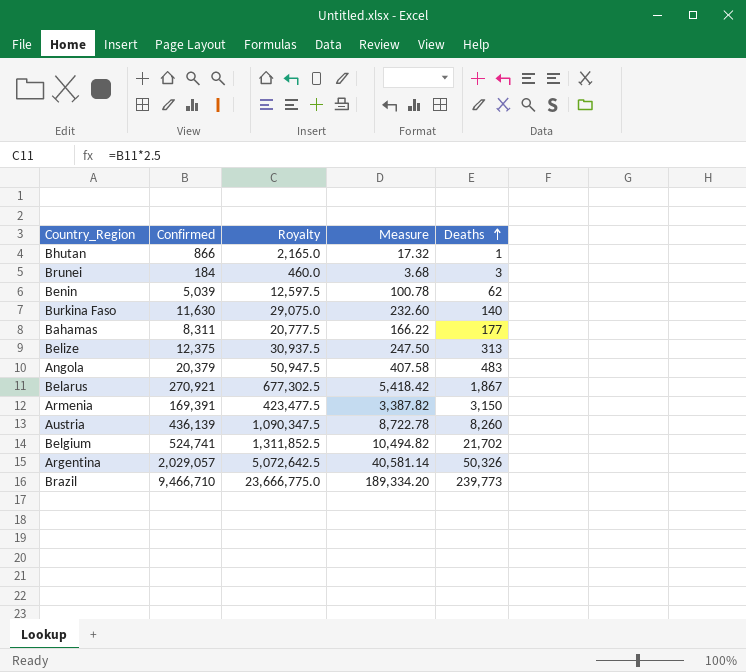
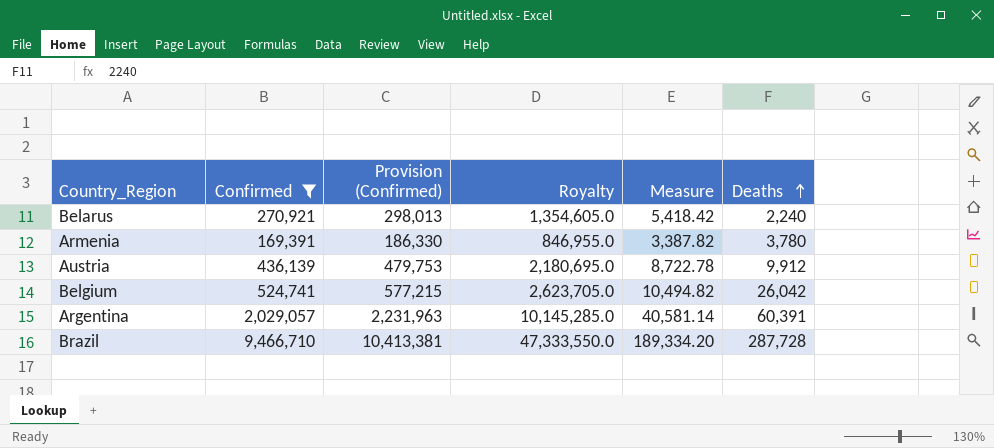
filter: none -> Confirmed >= 169,391
column Provision (Confirmed) | formula: none -> [Confirmed] * 1.1
column Royalty | formula: [Confirmed] * 2.5 -> [Confirmed] * 5
Belarus | Deaths: 1,867 -> 2,240
Armenia | Deaths: 3,150 -> 3,780
Austria | Deaths: 8,260 -> 9,912
Belgium | Deaths: 21,702 -> 26,042
Argentina | Deaths: 50,326 -> 60,391
Brazil | Deaths: 239,773 -> 287,728

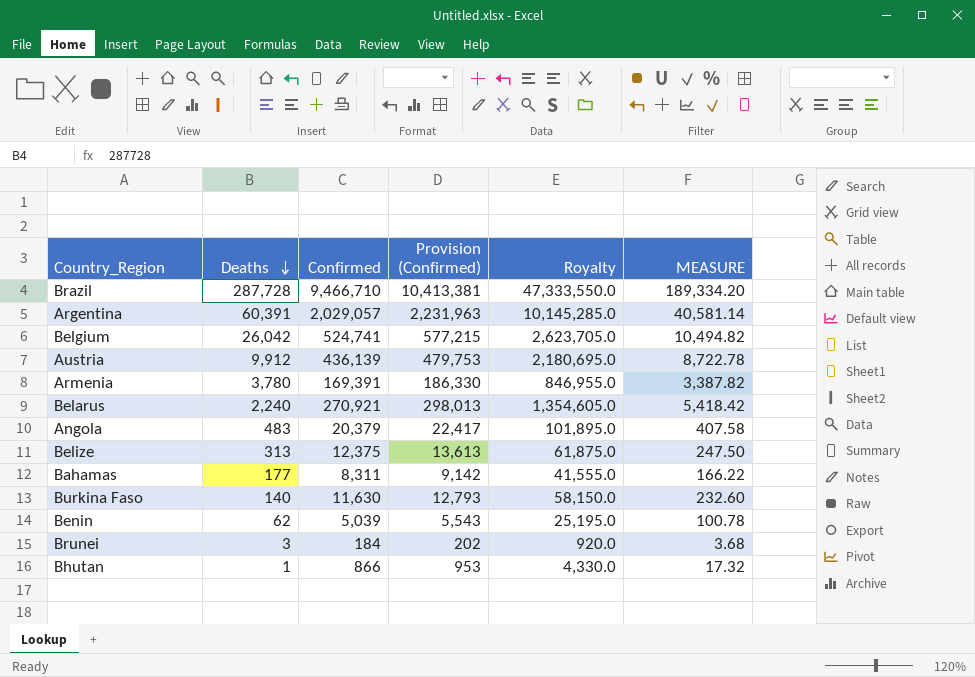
filter: Confirmed >= 169,391 -> none
row order: Deaths ascending -> Deaths descending
column Deaths | position: 6 -> 2
column name: Measure -> MEASURE

